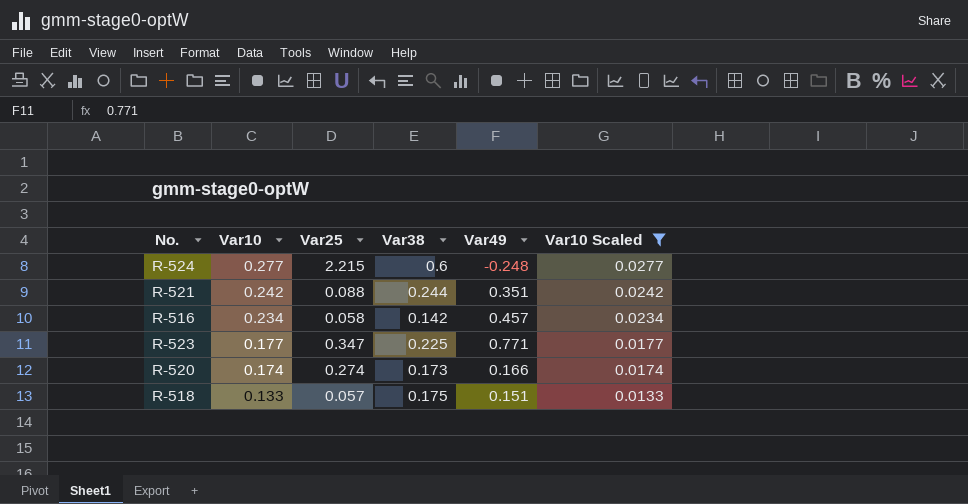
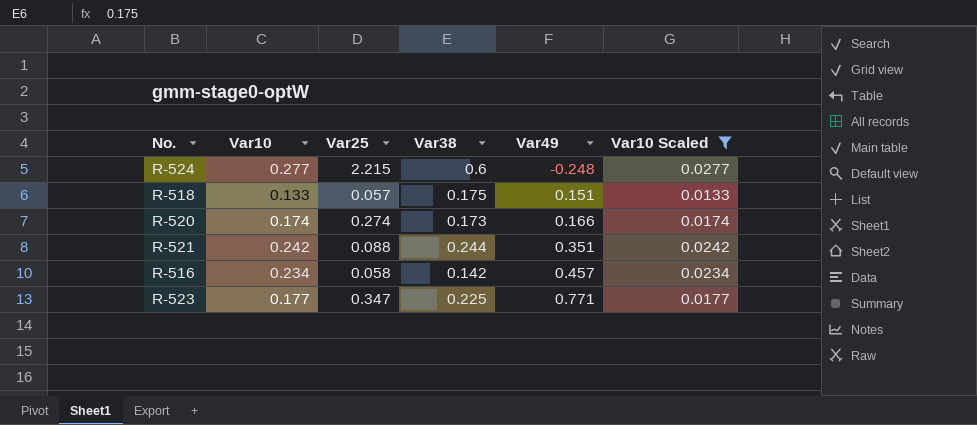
row order: Var10 descending -> Var49 ascending

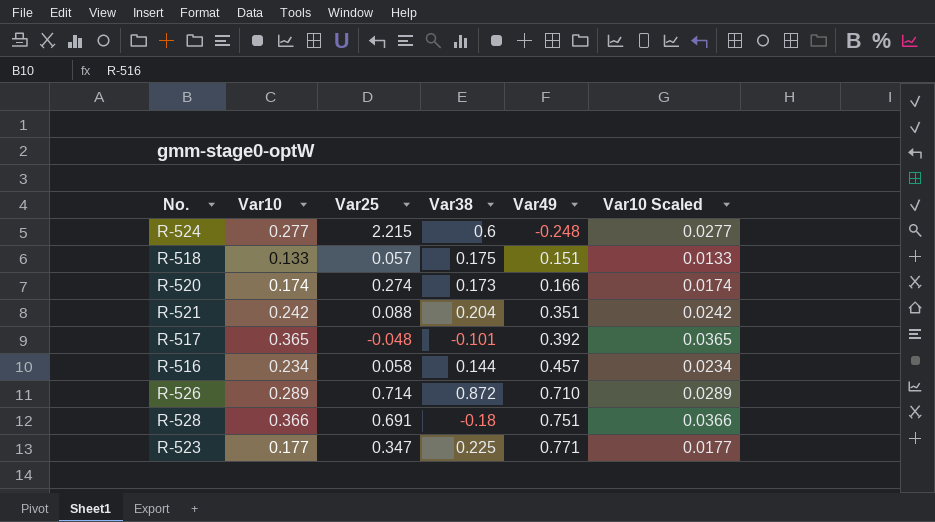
filter: Var10 Scaled <= 0.0277 -> none
R-521 | Var38: 0.244 -> 0.204
R-516 | Var38: 0.142 -> 0.144

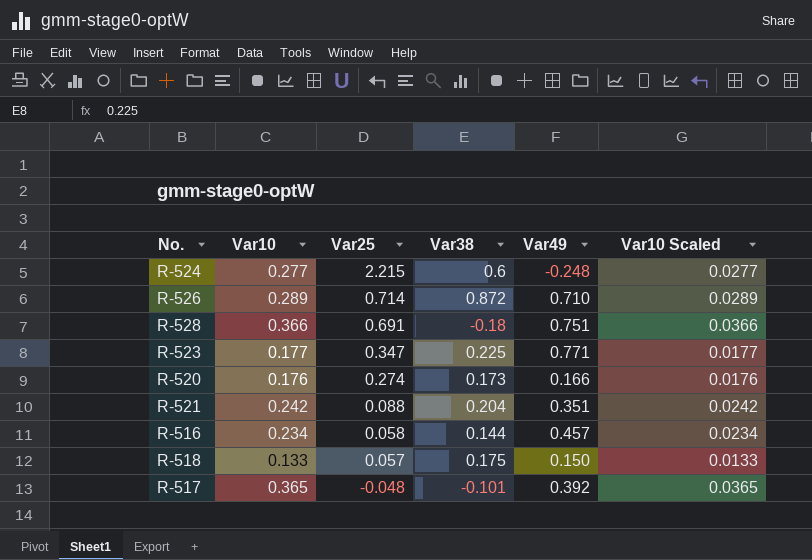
row order: Var49 ascending -> Var25 descending
R-520 | Var10: 0.174 -> 0.176
R-520 | Var10 Scaled: 0.0174 -> 0.0176
R-518 | Var49: 0.151 -> 0.150

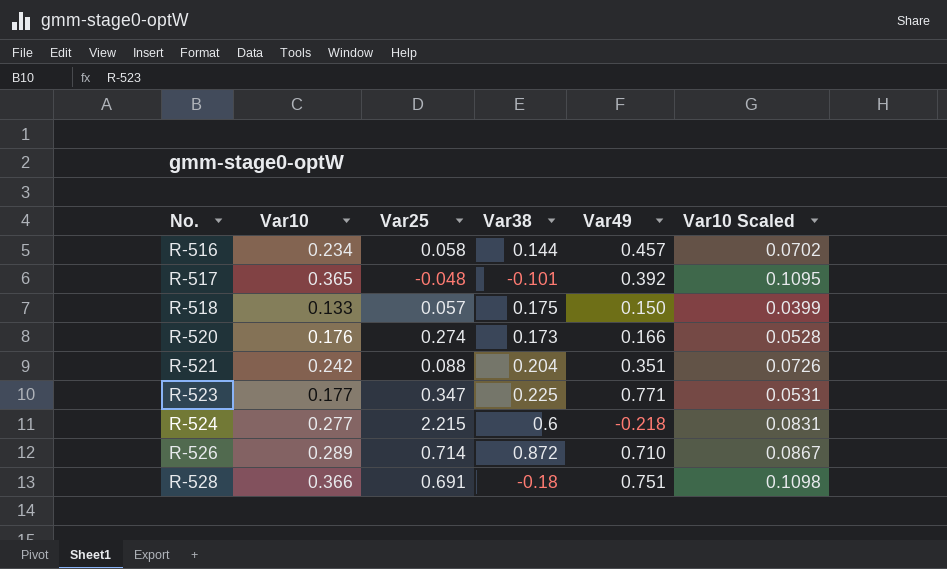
row order: Var25 descending -> No. ascending
column Var10 Scaled | formula: [Var10] * 0.1 -> [Var10] * 0.3
R-524 | Var49: -0.248 -> -0.218

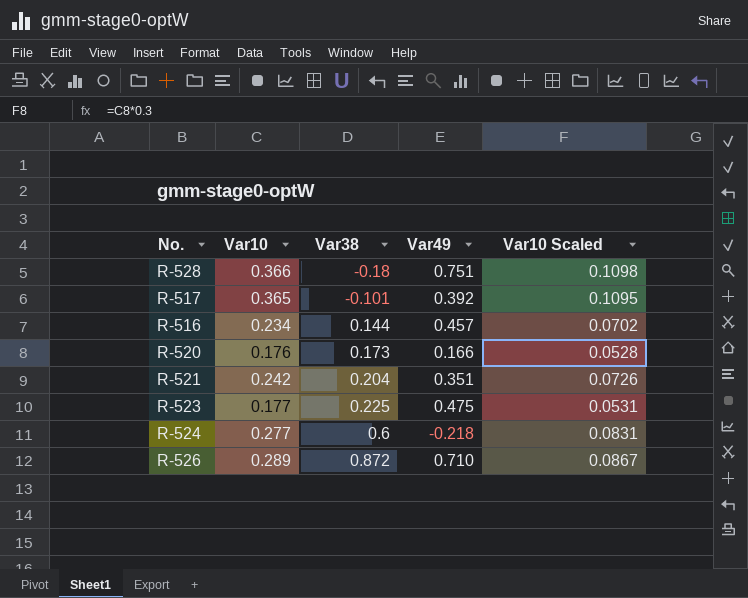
row order: No. ascending -> Var38 ascending
column Var25 | position: 3 -> none
row R-518: 0.133 | 0.057 | 0.175 | 0.150 | 0.0399 -> none
R-523 | Var49: 0.771 -> 0.475

